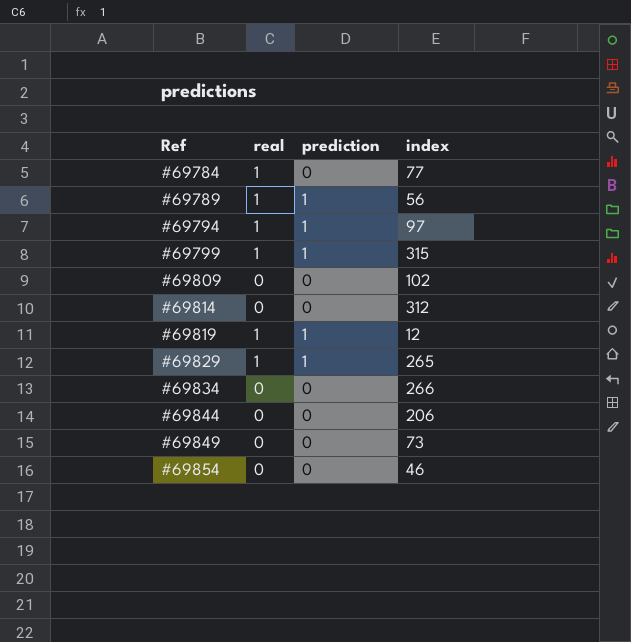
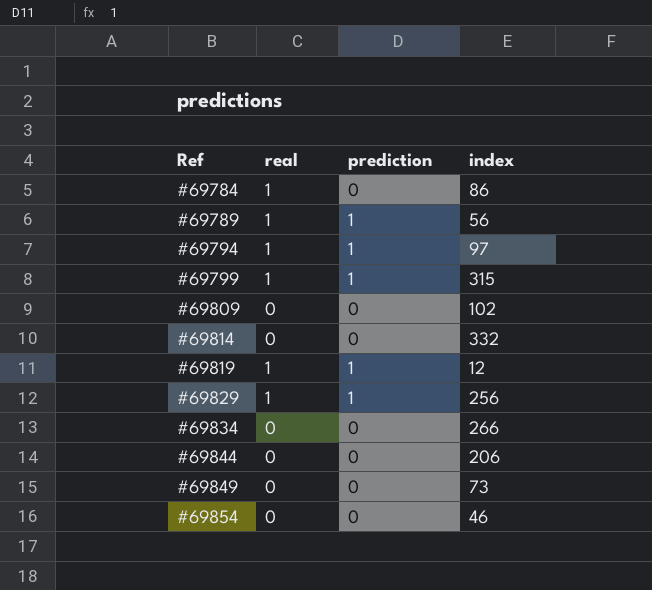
#69784 | index: 77 -> 86
#69814 | index: 312 -> 332
#69829 | index: 265 -> 256

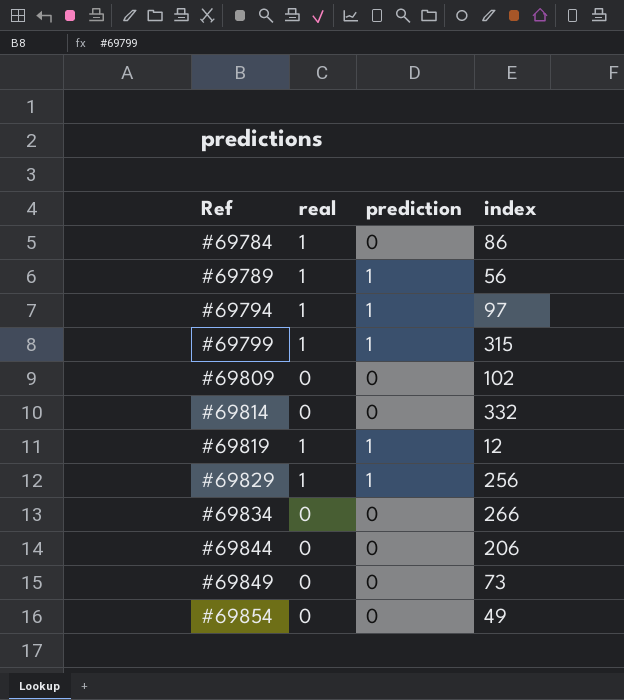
#69854 | index: 46 -> 49

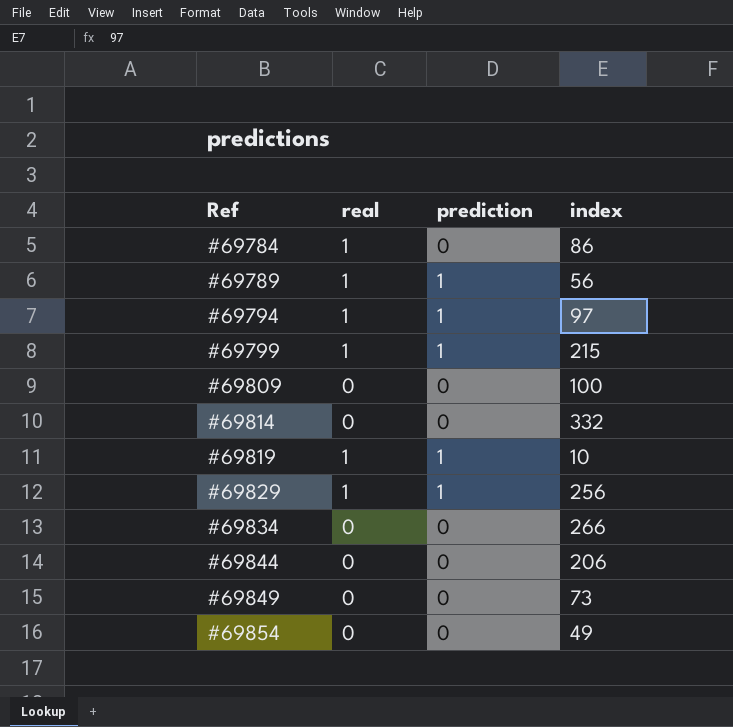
#69799 | index: 315 -> 215
#69809 | index: 102 -> 100
#69819 | index: 12 -> 10

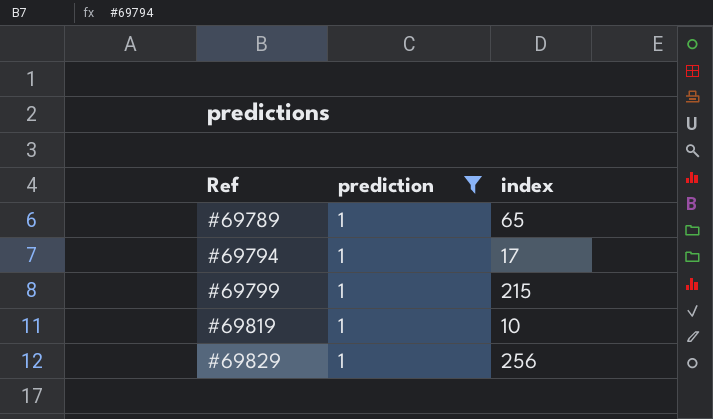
filter: none -> prediction = 1
column real | position: 2 -> none
#69789 | index: 56 -> 65
#69794 | index: 97 -> 17

